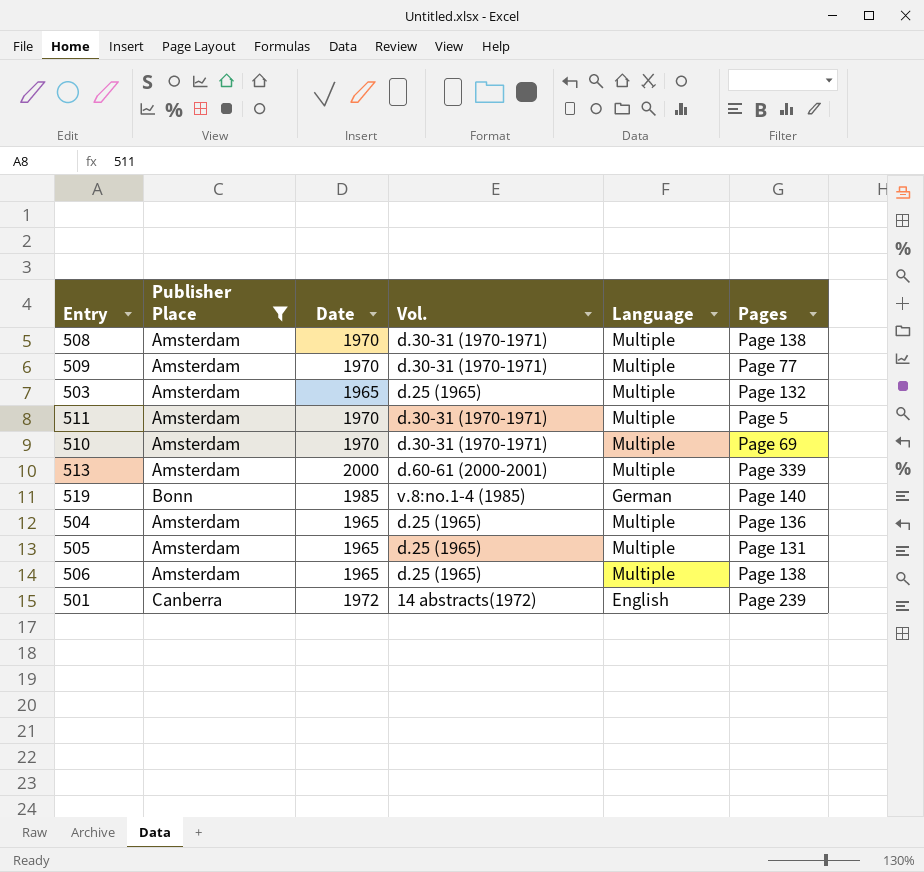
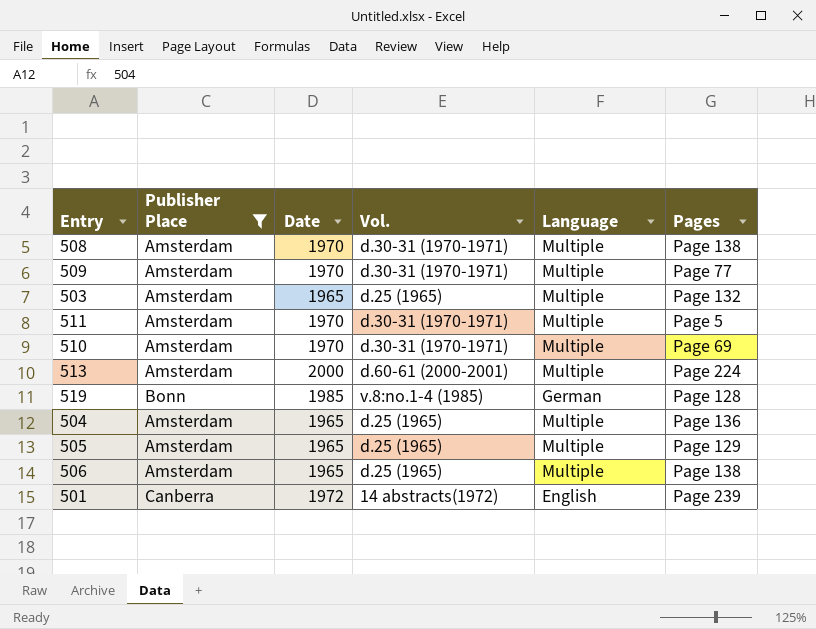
513 | Pages: Page 339 -> Page 224
519 | Pages: Page 140 -> Page 128
505 | Pages: Page 131 -> Page 129

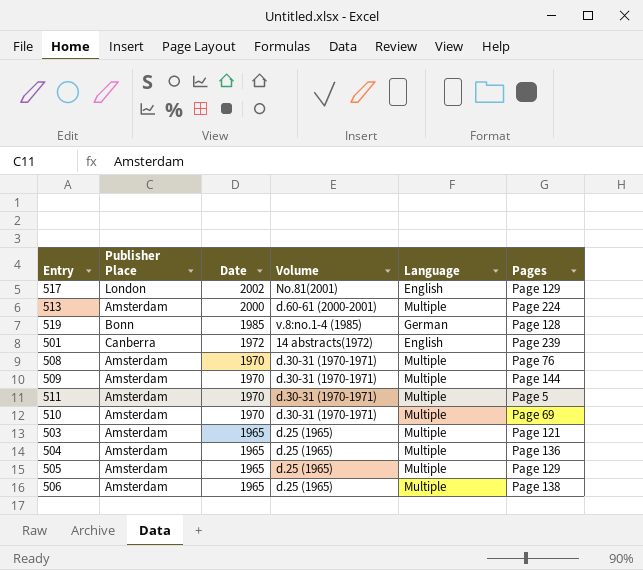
filter: Publisher Place != London -> none
row order: none -> Date descending
column name: Vol. -> Volume
508 | Pages: Page 138 -> Page 76
509 | Pages: Page 77 -> Page 144
503 | Pages: Page 132 -> Page 121

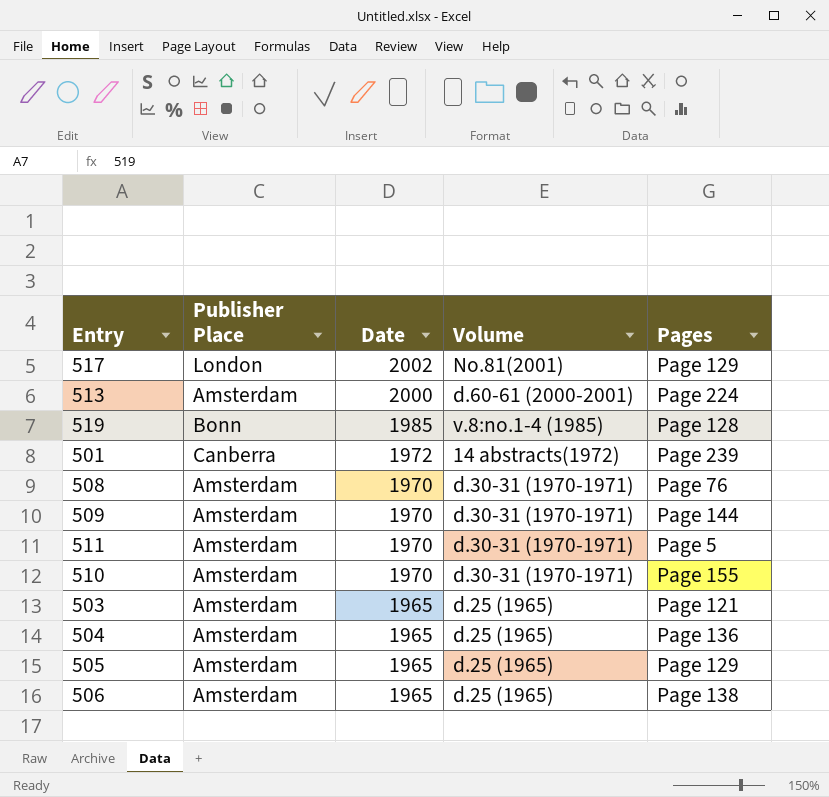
column Language | position: 5 -> none
510 | Pages: Page 69 -> Page 155

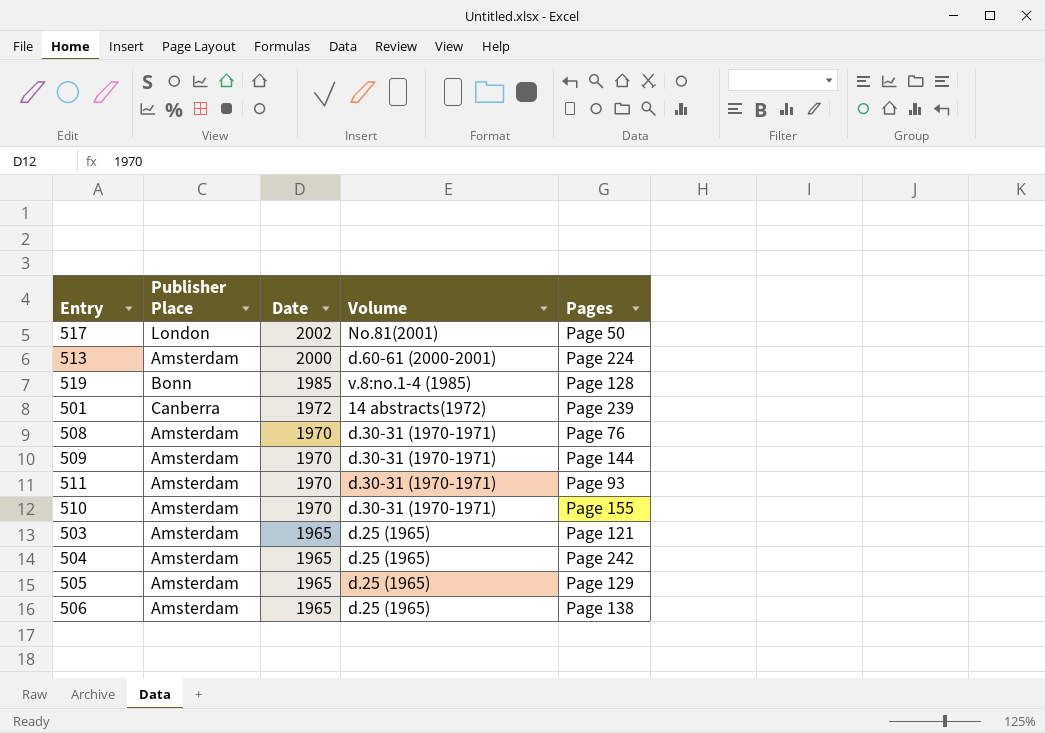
517 | Pages: Page 129 -> Page 50
511 | Pages: Page 5 -> Page 93
504 | Pages: Page 136 -> Page 242

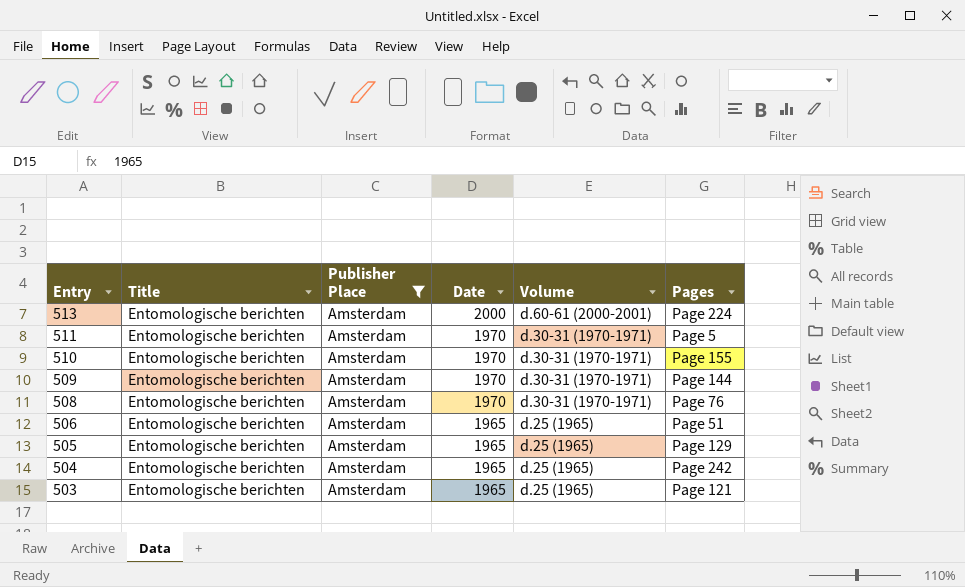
filter: none -> Publisher Place = Amsterdam
row order: Date descending -> Entry descending
column Title | position: none -> 2
511 | Pages: Page 93 -> Page 5
506 | Pages: Page 138 -> Page 51

